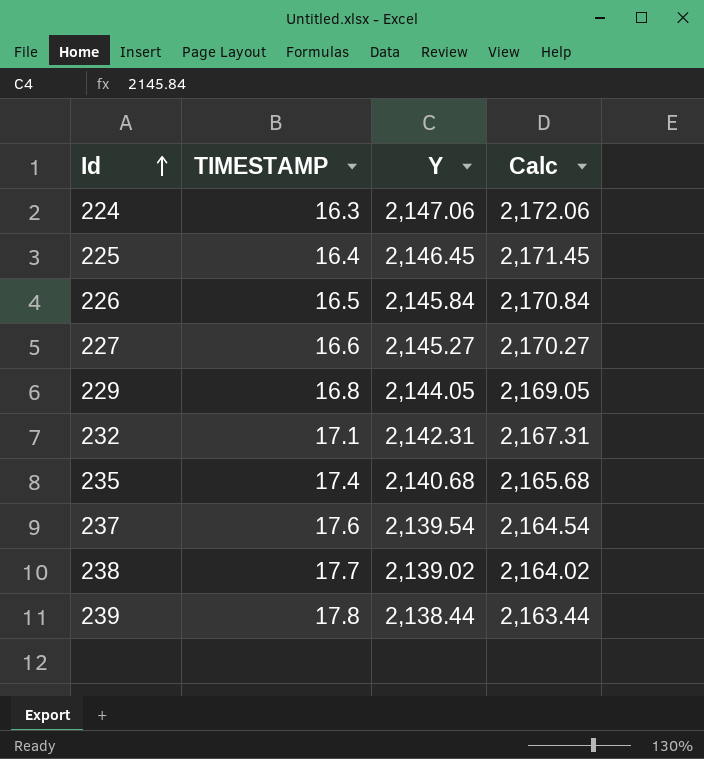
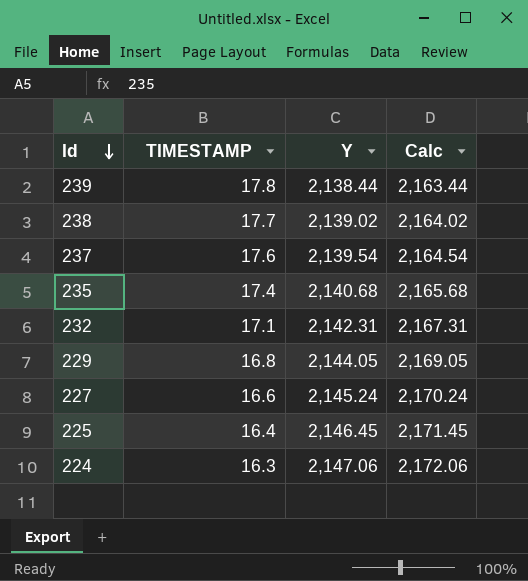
row order: Id ascending -> Id descending
row 226: 16.5 | 2,145.84 | 2,170.84 -> none
227 | Y: 2,145.27 -> 2,145.24
227 | Calc: 2,170.27 -> 2,170.24

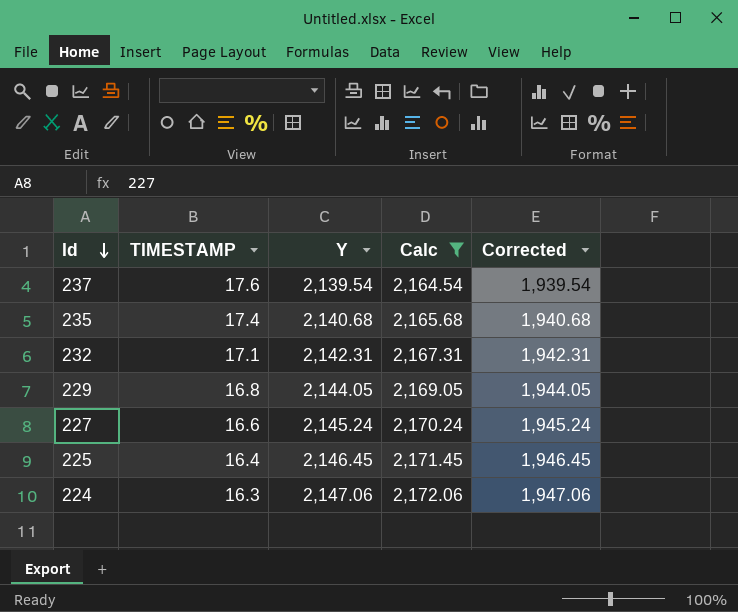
filter: none -> Calc >= 2,164.54
column Corrected | formula: none -> [Y] - 200

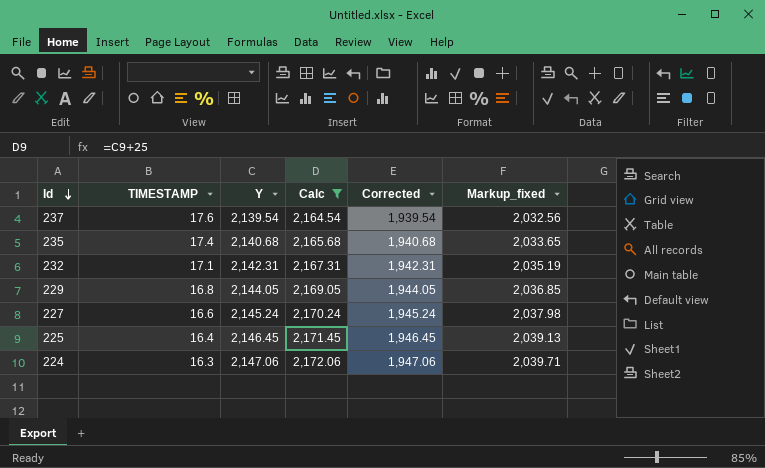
column Markup_fixed | formula: none -> [Y] * 0.95

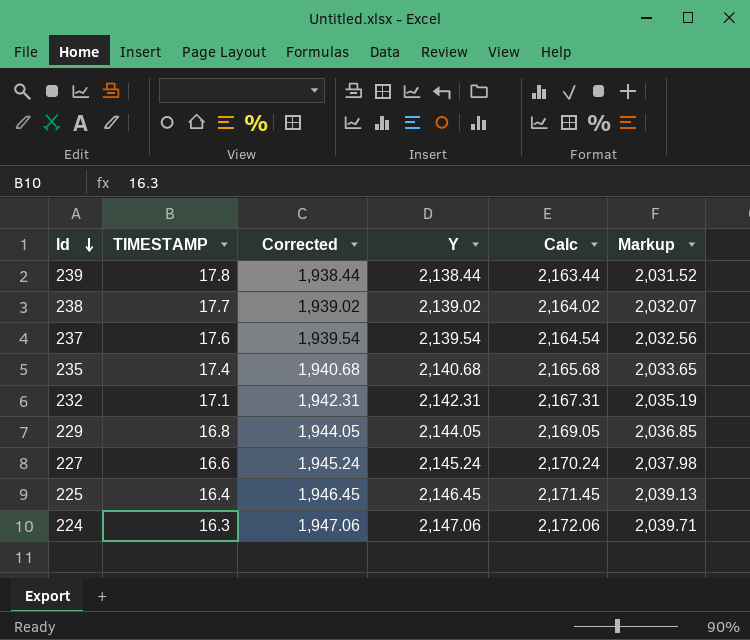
filter: Calc >= 2,164.54 -> none
column Corrected | position: 5 -> 3
column name: Markup_fixed -> Markup

